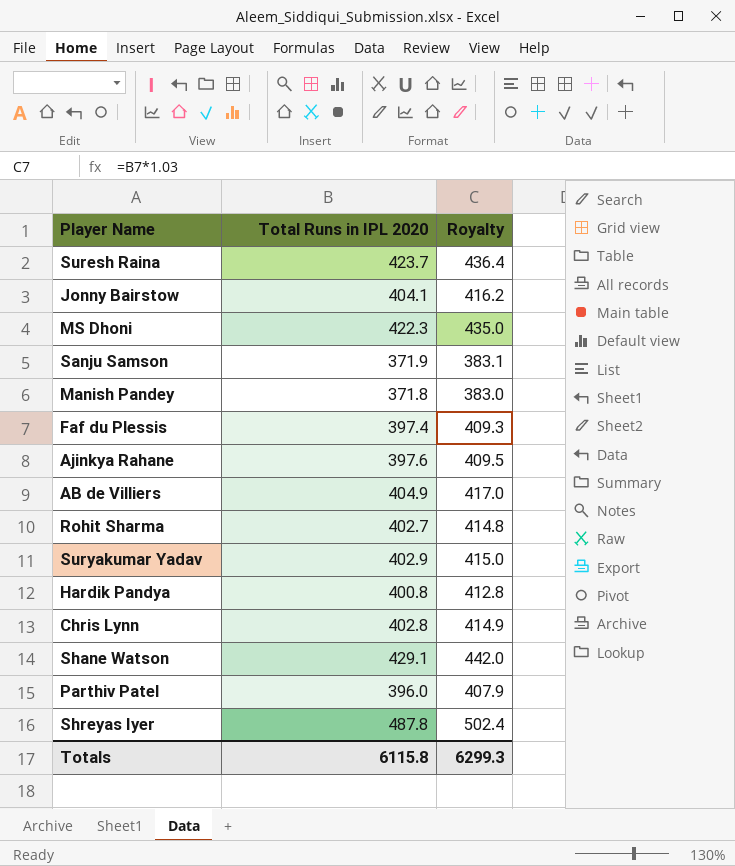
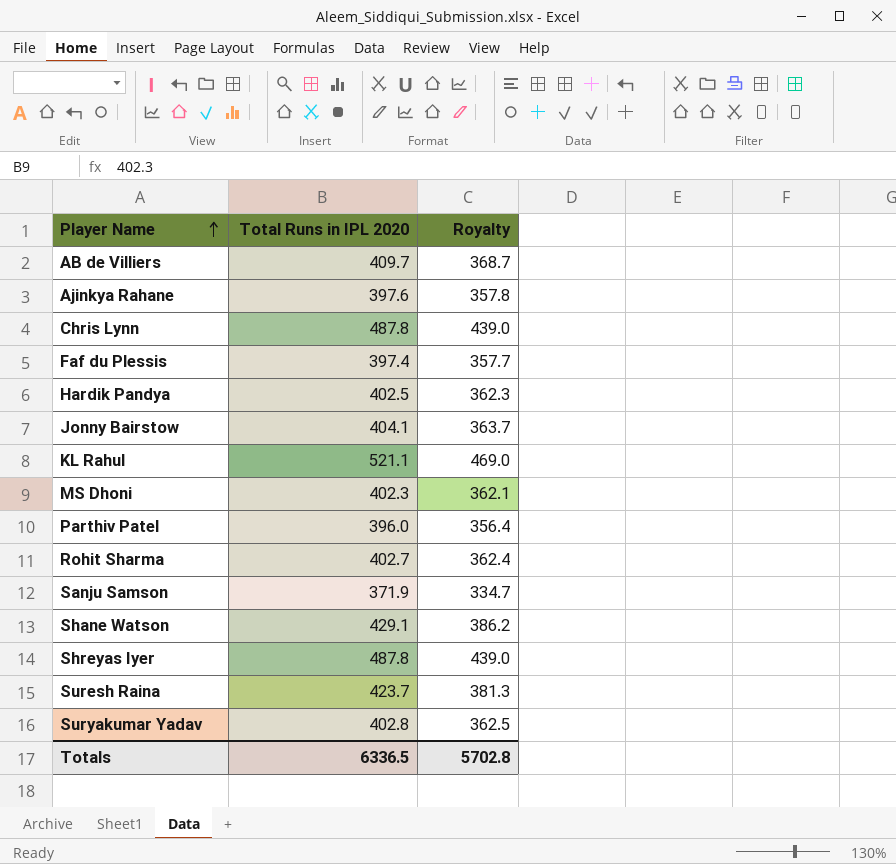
row order: none -> Player Name ascending
column Royalty | formula: [Total Runs in IPL 2020] * 1.03 -> [Total Runs in IPL 2020] * 0.9
row Manish Pandey: 371.8 | 383.0 -> none
AB de Villiers | Total Runs in IPL 2020: 404.9 -> 409.7
Chris Lynn | Total Runs in IPL 2020: 402.8 -> 487.8
Hardik Pandya | Total Runs in IPL 2020: 400.8 -> 402.5
row KL Rahul: none -> 521.1 | 469.0
MS Dhoni | Total Runs in IPL 2020: 422.3 -> 402.3
Suryakumar Yadav | Total Runs in IPL 2020: 402.9 -> 402.8
Totals | Total Runs in IPL 2020: 6115.8 -> 6336.5
Totals | Royalty: 6299.3 -> 5702.8

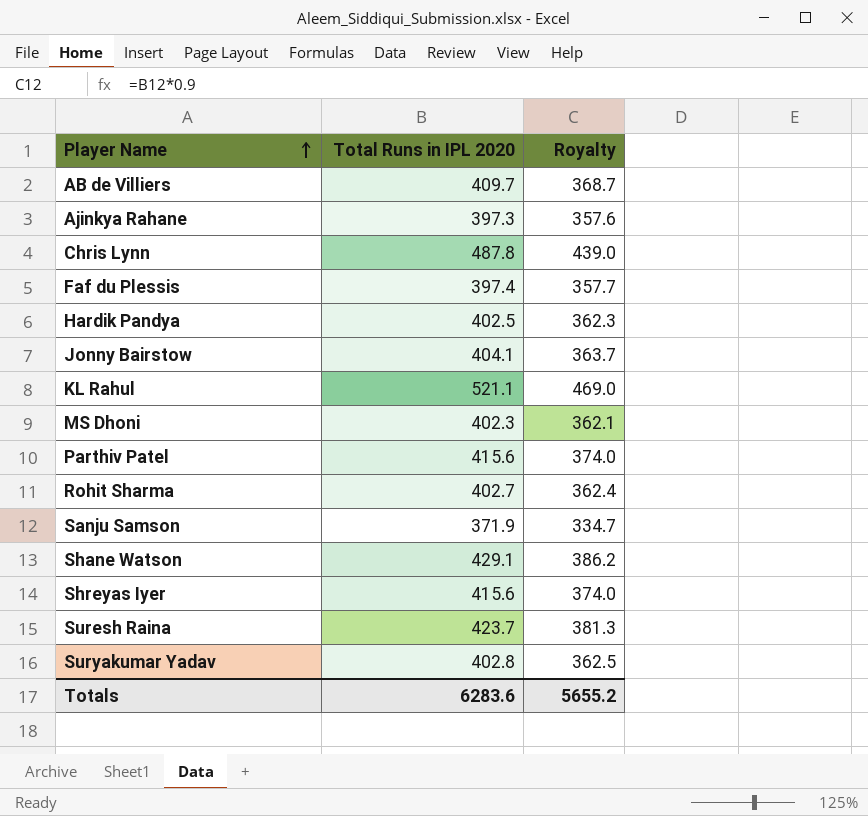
Ajinkya Rahane | Total Runs in IPL 2020: 397.6 -> 397.3
Ajinkya Rahane | Royalty: 357.8 -> 357.6
Parthiv Patel | Total Runs in IPL 2020: 396.0 -> 415.6
Parthiv Patel | Royalty: 356.4 -> 374.0
Shreyas Iyer | Total Runs in IPL 2020: 487.8 -> 415.6
Shreyas Iyer | Royalty: 439.0 -> 374.0
Totals | Total Runs in IPL 2020: 6336.5 -> 6283.6
Totals | Royalty: 5702.8 -> 5655.2

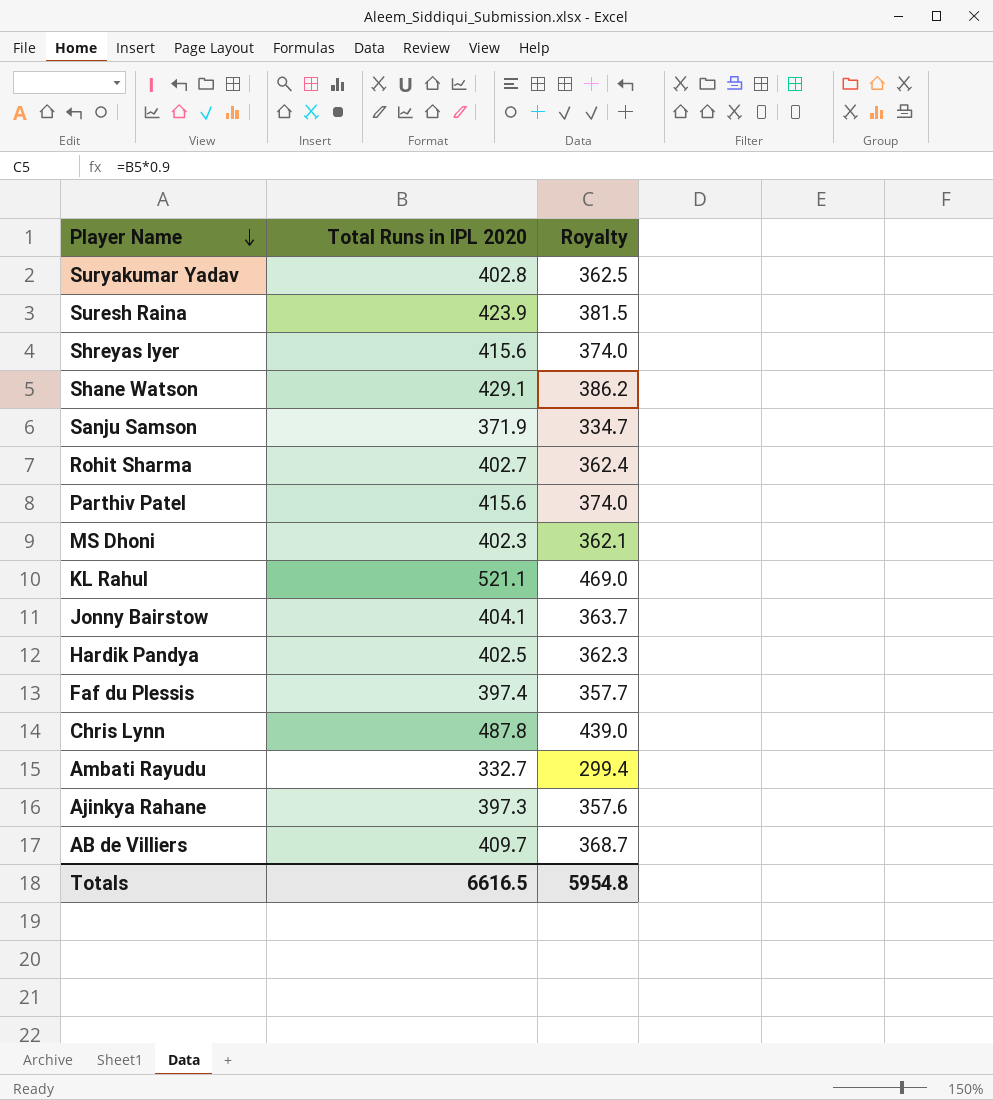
row order: Player Name ascending -> Player Name descending
Suresh Raina | Total Runs in IPL 2020: 423.7 -> 423.9
Suresh Raina | Royalty: 381.3 -> 381.5
row Ambati Rayudu: none -> 332.7 | 299.4
Totals | Total Runs in IPL 2020: 6283.6 -> 6616.5
Totals | Royalty: 5655.2 -> 5954.8

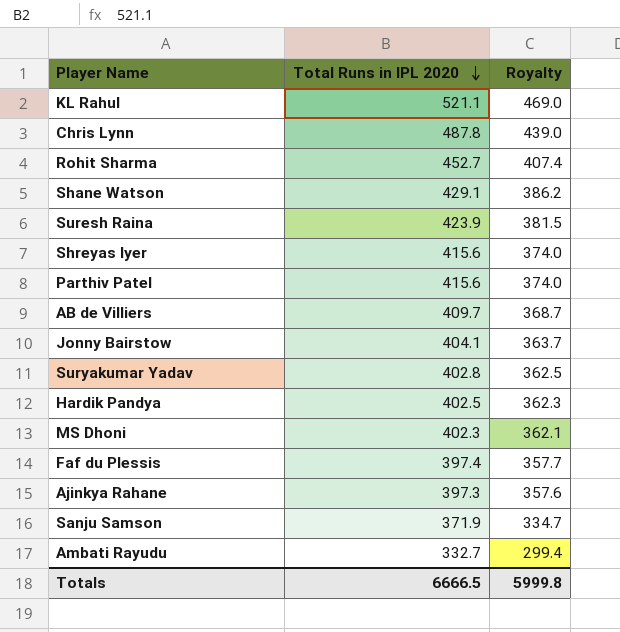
row order: Player Name descending -> Total Runs in IPL 2020 descending
Rohit Sharma | Total Runs in IPL 2020: 402.7 -> 452.7
Rohit Sharma | Royalty: 362.4 -> 407.4
Totals | Total Runs in IPL 2020: 6616.5 -> 6666.5
Totals | Royalty: 5954.8 -> 5999.8

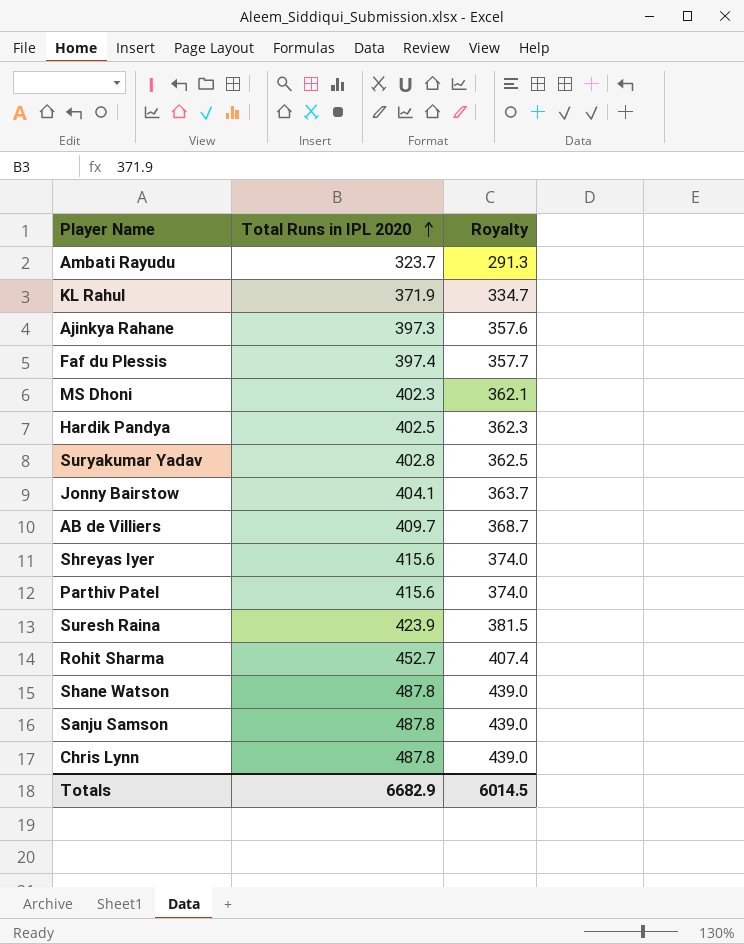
row order: Total Runs in IPL 2020 descending -> Total Runs in IPL 2020 ascending
Ambati Rayudu | Total Runs in IPL 2020: 332.7 -> 323.7
Ambati Rayudu | Royalty: 299.4 -> 291.3
KL Rahul | Total Runs in IPL 2020: 521.1 -> 371.9
KL Rahul | Royalty: 469.0 -> 334.7
Shane Watson | Total Runs in IPL 2020: 429.1 -> 487.8
Shane Watson | Royalty: 386.2 -> 439.0
Sanju Samson | Total Runs in IPL 2020: 371.9 -> 487.8
Sanju Samson | Royalty: 334.7 -> 439.0
Totals | Total Runs in IPL 2020: 6666.5 -> 6682.9
Totals | Royalty: 5999.8 -> 6014.5

